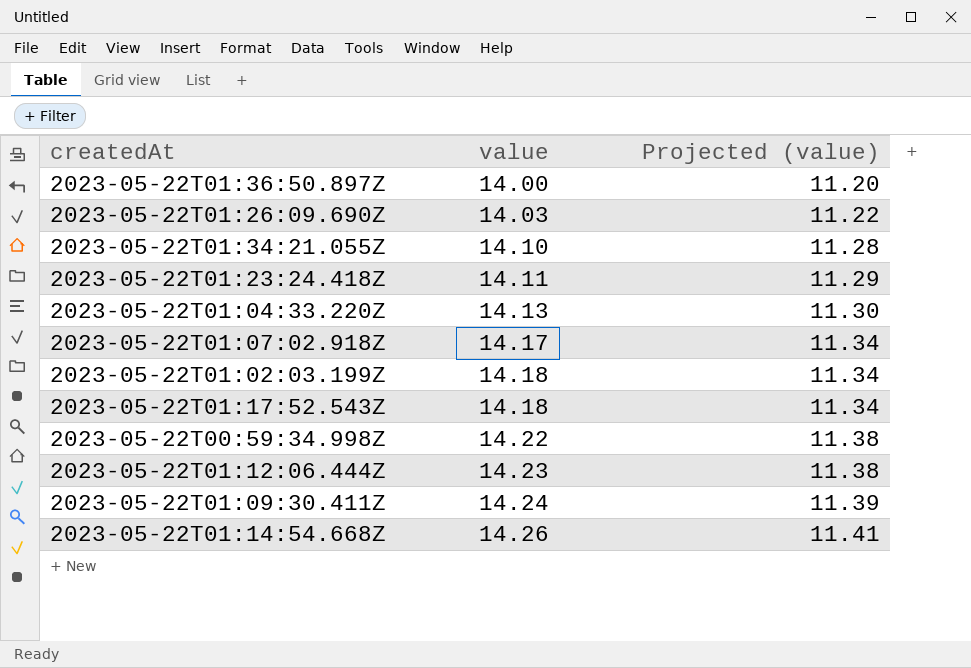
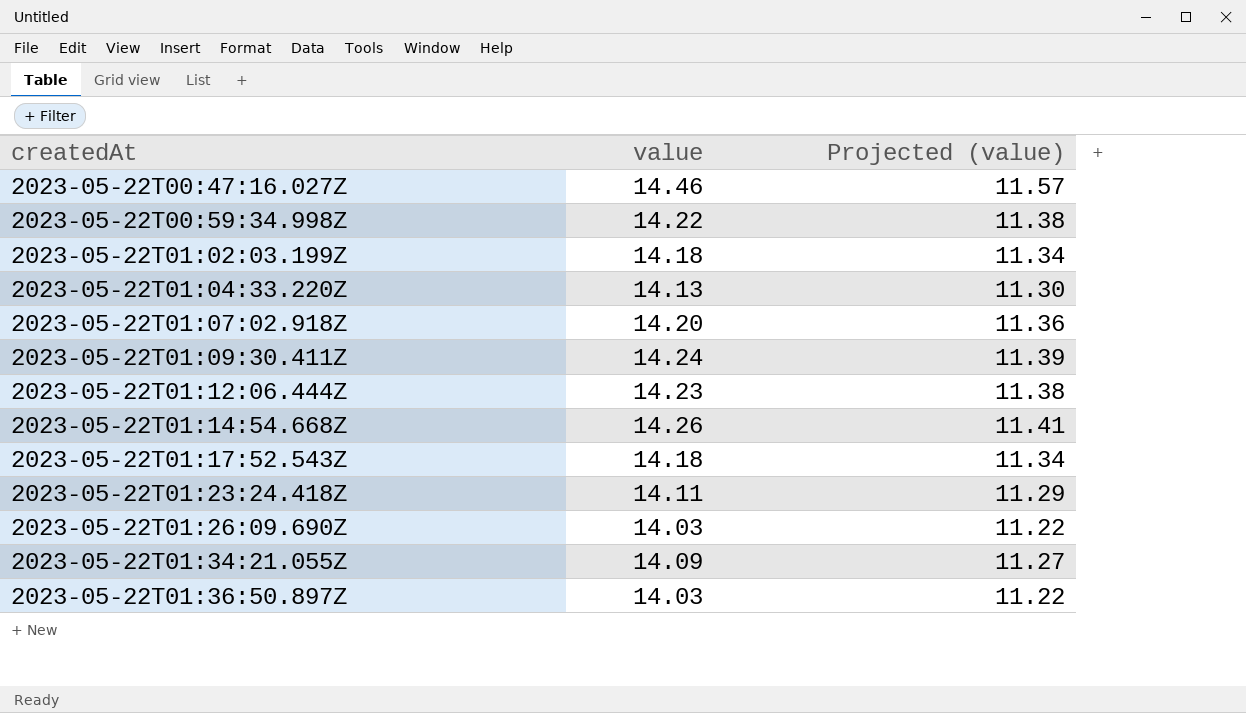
row order: value ascending -> createdAt ascending
row 2023-05-22T00:47:16.027Z: none -> 14.46 | 11.57
2023-05-22T01:07:02.918Z | value: 14.17 -> 14.20
2023-05-22T01:07:02.918Z | Projected (value): 11.34 -> 11.36
2023-05-22T01:34:21.055Z | value: 14.10 -> 14.09
2023-05-22T01:34:21.055Z | Projected (value): 11.28 -> 11.27
2023-05-22T01:36:50.897Z | value: 14.00 -> 14.03
2023-05-22T01:36:50.897Z | Projected (value): 11.20 -> 11.22

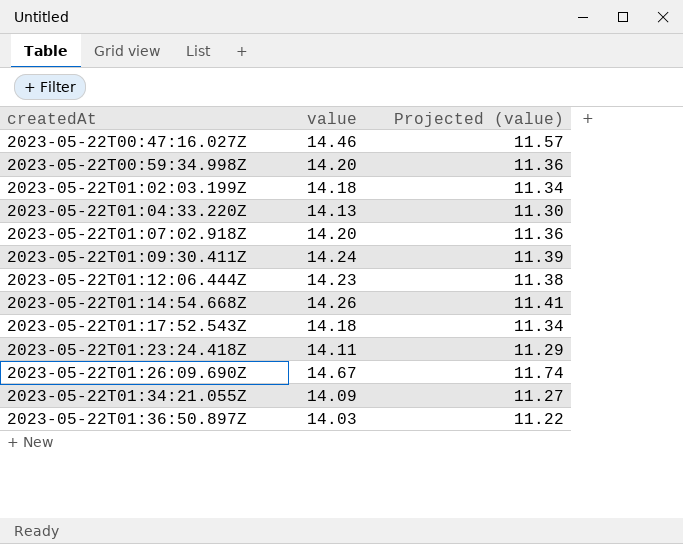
2023-05-22T00:59:34.998Z | value: 14.22 -> 14.20
2023-05-22T00:59:34.998Z | Projected (value): 11.38 -> 11.36
2023-05-22T01:26:09.690Z | value: 14.03 -> 14.67
2023-05-22T01:26:09.690Z | Projected (value): 11.22 -> 11.74

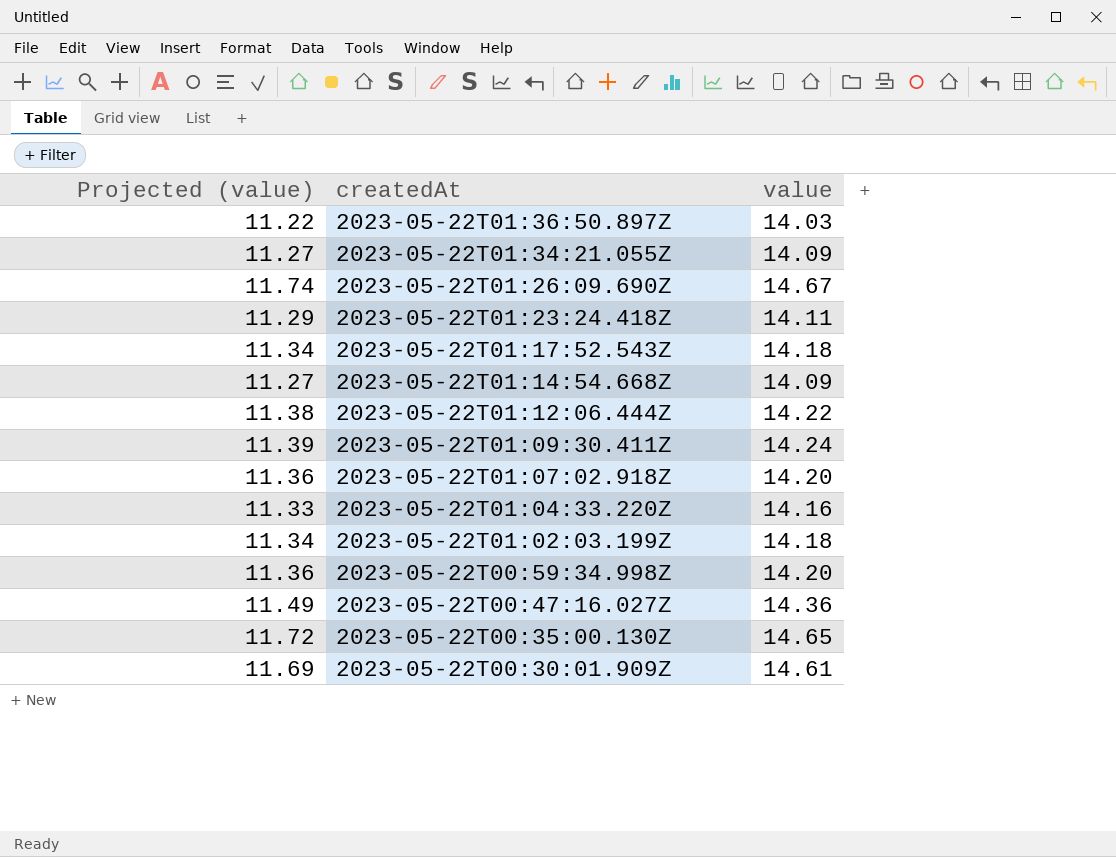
row order: createdAt ascending -> createdAt descending
column Projected (value) | position: 3 -> 1
2023-05-22T01:14:54.668Z | Projected (value): 11.41 -> 11.27
2023-05-22T01:14:54.668Z | value: 14.26 -> 14.09
2023-05-22T01:12:06.444Z | value: 14.23 -> 14.22
2023-05-22T01:04:33.220Z | Projected (value): 11.30 -> 11.33
2023-05-22T01:04:33.220Z | value: 14.13 -> 14.16
2023-05-22T00:47:16.027Z | Projected (value): 11.57 -> 11.49
2023-05-22T00:47:16.027Z | value: 14.46 -> 14.36
row 2023-05-22T00:35:00.130Z: none -> 11.72 | 14.65
row 2023-05-22T00:30:01.909Z: none -> 11.69 | 14.61

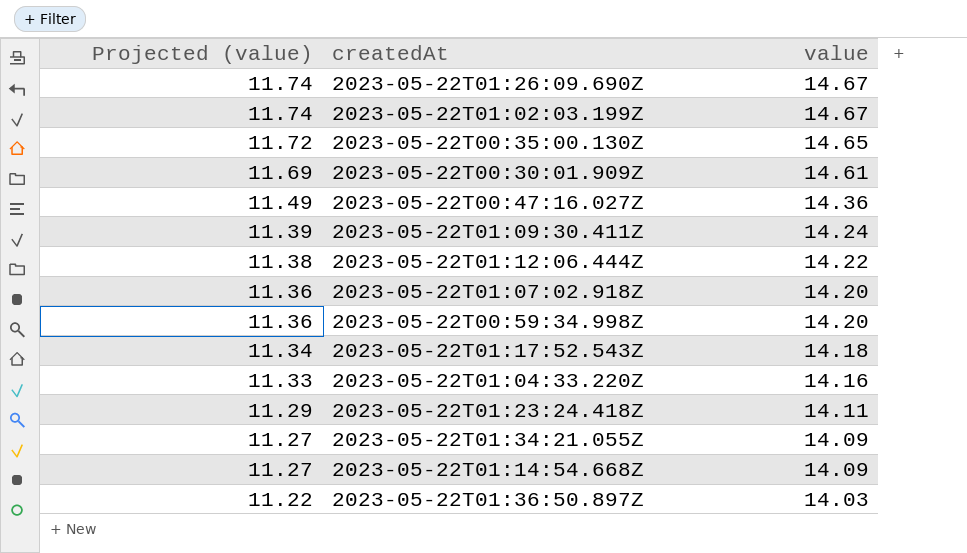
row order: createdAt descending -> Projected (value) descending
2023-05-22T01:02:03.199Z | Projected (value): 11.34 -> 11.74
2023-05-22T01:02:03.199Z | value: 14.18 -> 14.67

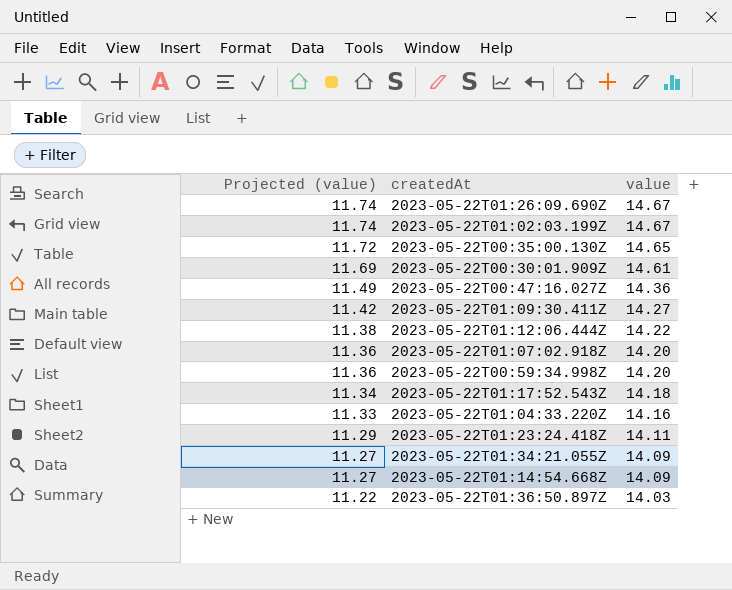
2023-05-22T01:09:30.411Z | Projected (value): 11.39 -> 11.42
2023-05-22T01:09:30.411Z | value: 14.24 -> 14.27

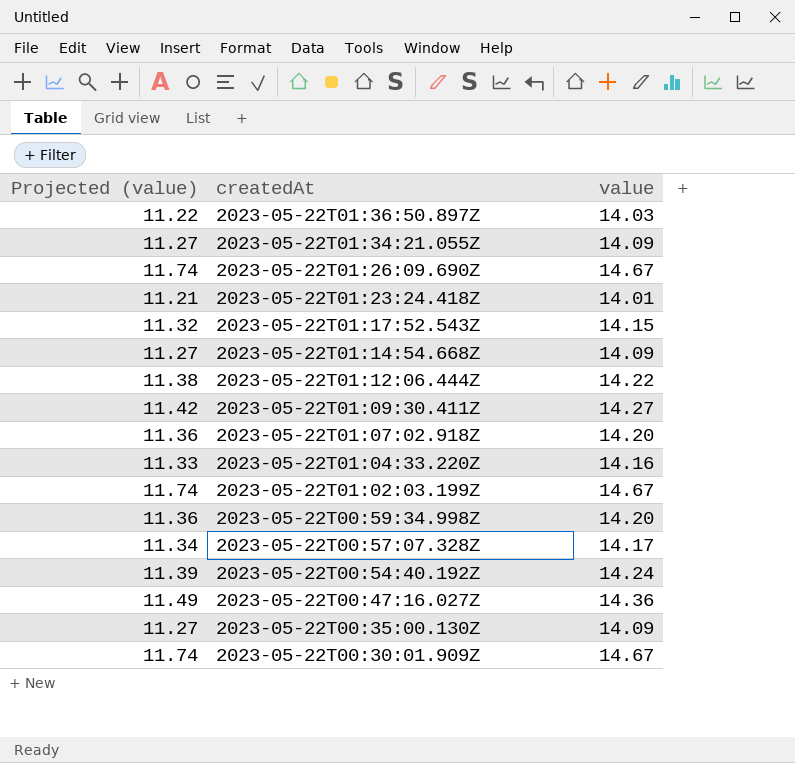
row order: Projected (value) descending -> createdAt descending
2023-05-22T01:23:24.418Z | Projected (value): 11.29 -> 11.21
2023-05-22T01:23:24.418Z | value: 14.11 -> 14.01
2023-05-22T01:17:52.543Z | Projected (value): 11.34 -> 11.32
2023-05-22T01:17:52.543Z | value: 14.18 -> 14.15
row 2023-05-22T00:57:07.328Z: none -> 11.34 | 14.17
row 2023-05-22T00:54:40.192Z: none -> 11.39 | 14.24
2023-05-22T00:35:00.130Z | Projected (value): 11.72 -> 11.27
2023-05-22T00:35:00.130Z | value: 14.65 -> 14.09
2023-05-22T00:30:01.909Z | Projected (value): 11.69 -> 11.74
2023-05-22T00:30:01.909Z | value: 14.61 -> 14.67

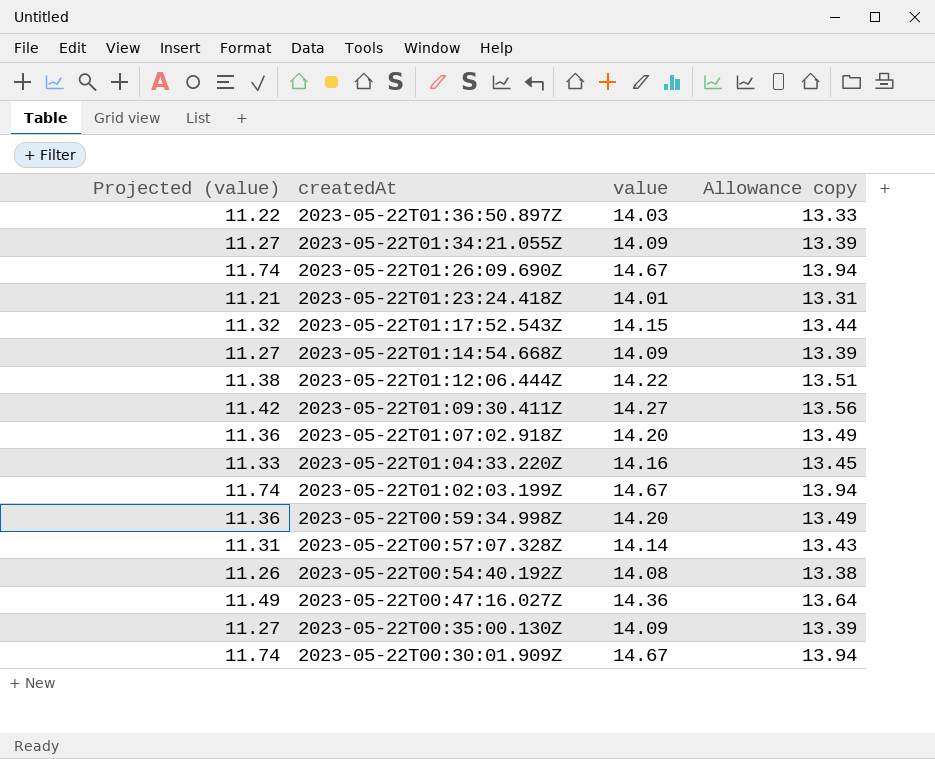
column Allowance copy | formula: none -> [value] * 0.95
2023-05-22T00:57:07.328Z | Projected (value): 11.34 -> 11.31
2023-05-22T00:57:07.328Z | value: 14.17 -> 14.14
2023-05-22T00:54:40.192Z | Projected (value): 11.39 -> 11.26
2023-05-22T00:54:40.192Z | value: 14.24 -> 14.08

